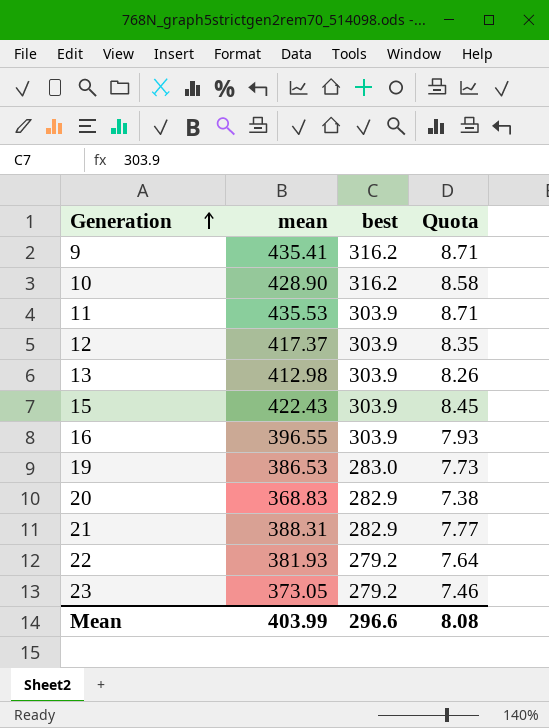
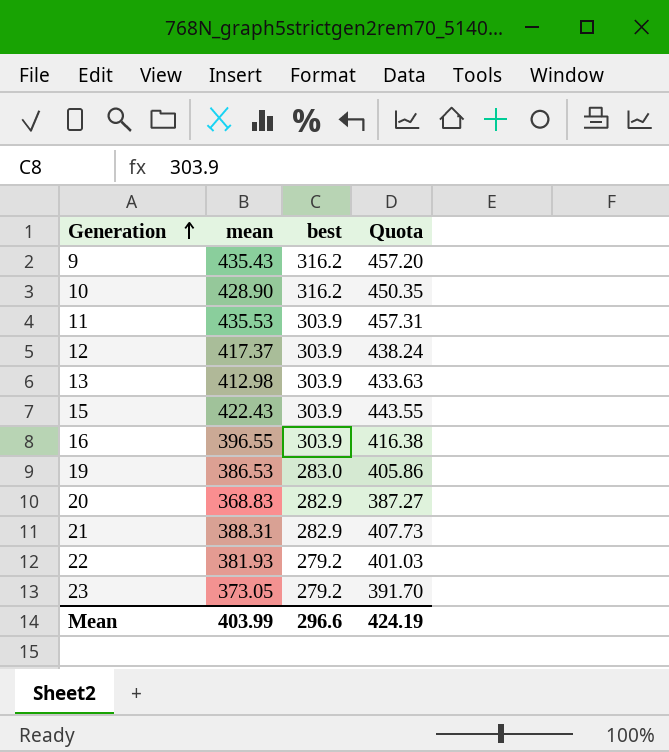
column Quota | formula: [mean] * 0.02 -> [mean] * 1.05
9 | mean: 435.41 -> 435.43
Mean | Quota: 8.08 -> 424.19

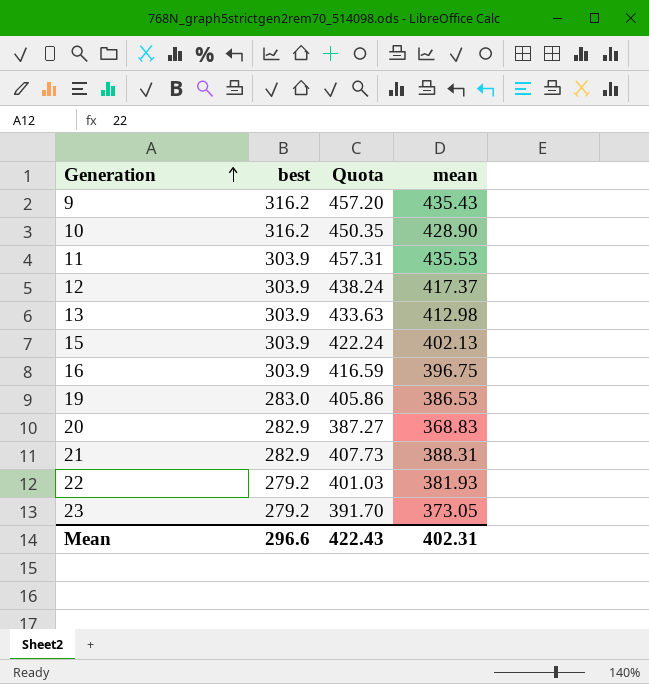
column mean | position: 2 -> 4
15 | Quota: 443.55 -> 422.24
15 | mean: 422.43 -> 402.13
16 | Quota: 416.38 -> 416.59
16 | mean: 396.55 -> 396.75
Mean | Quota: 424.19 -> 422.43
Mean | mean: 403.99 -> 402.31

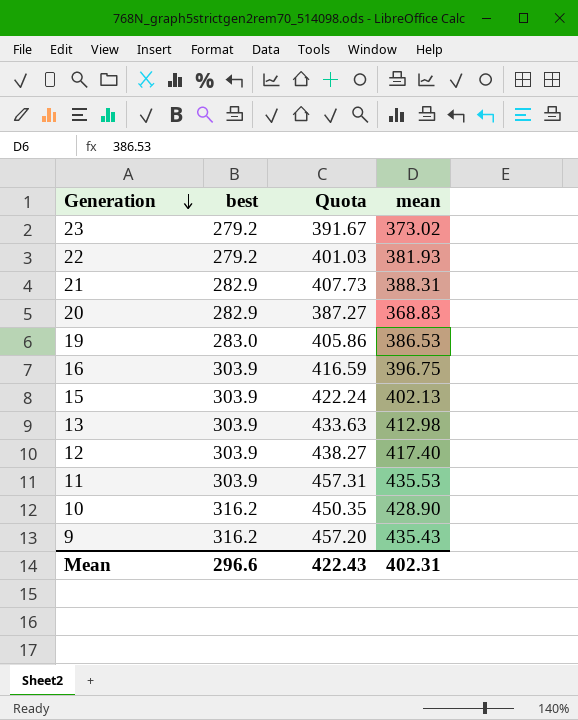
row order: Generation ascending -> Generation descending
23 | Quota: 391.70 -> 391.67
23 | mean: 373.05 -> 373.02
12 | Quota: 438.24 -> 438.27
12 | mean: 417.37 -> 417.40

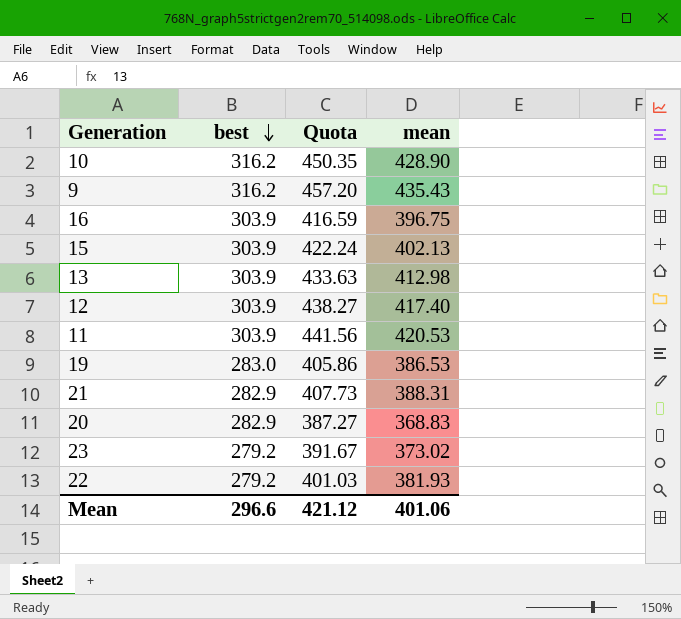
row order: Generation descending -> best descending
11 | Quota: 457.31 -> 441.56
11 | mean: 435.53 -> 420.53
Mean | Quota: 422.43 -> 421.12
Mean | mean: 402.31 -> 401.06

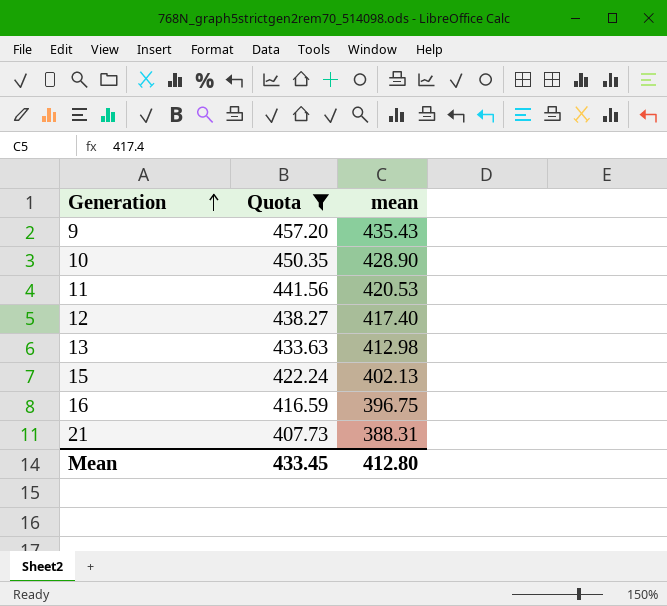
filter: none -> Quota >= 407.73
row order: best descending -> Generation ascending
column best | position: 2 -> none
Mean | Quota: 421.12 -> 433.45
Mean | mean: 401.06 -> 412.80

